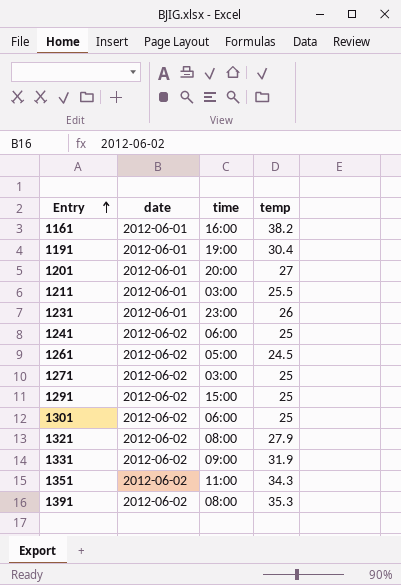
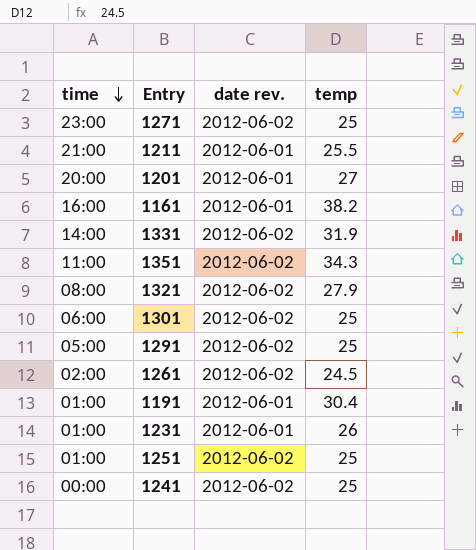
row order: Entry ascending -> time descending
column time | position: 3 -> 1
column name: date -> date rev.
row 1391: 2012-06-02 | 08:00 | 35.3 -> none
1271 | time: 03:00 -> 23:00
1211 | time: 03:00 -> 21:00
1331 | time: 09:00 -> 14:00
1291 | time: 15:00 -> 05:00
1261 | time: 05:00 -> 02:00
1191 | time: 19:00 -> 01:00
1231 | time: 23:00 -> 01:00
row 1251: none -> 01:00 | 2012-06-02 | 25
1241 | time: 06:00 -> 00:00

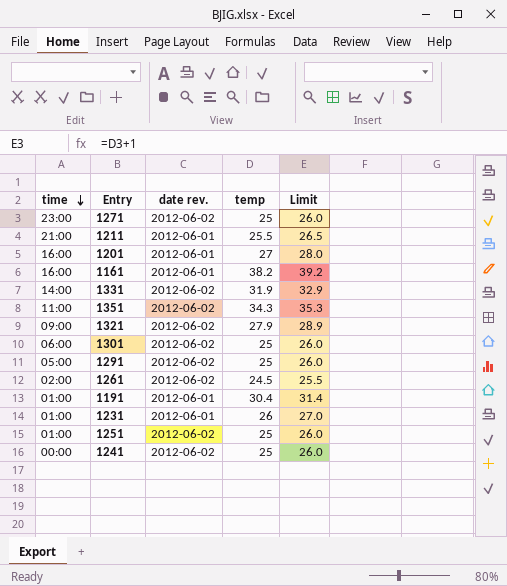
column Limit | formula: none -> [temp] + 1
1201 | time: 20:00 -> 16:00
1321 | time: 08:00 -> 09:00

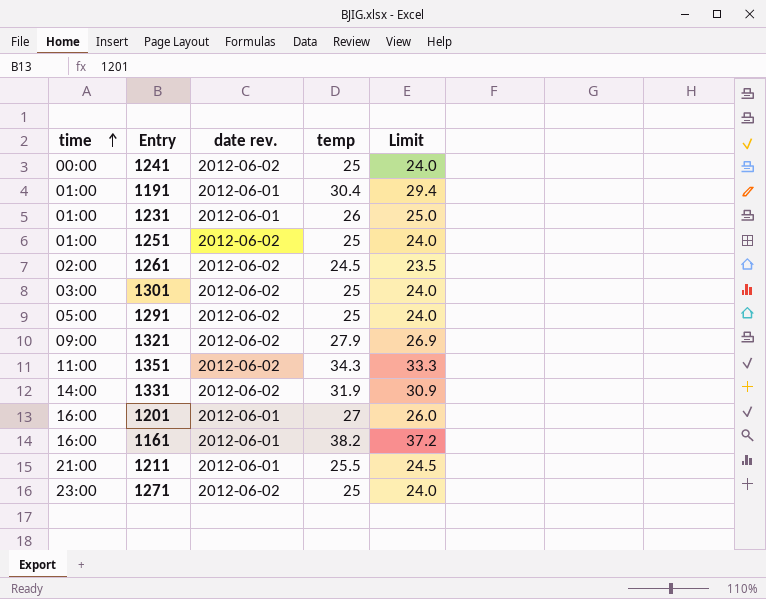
row order: time descending -> time ascending
column Limit | formula: [temp] + 1 -> [temp] - 1
1301 | time: 06:00 -> 03:00

